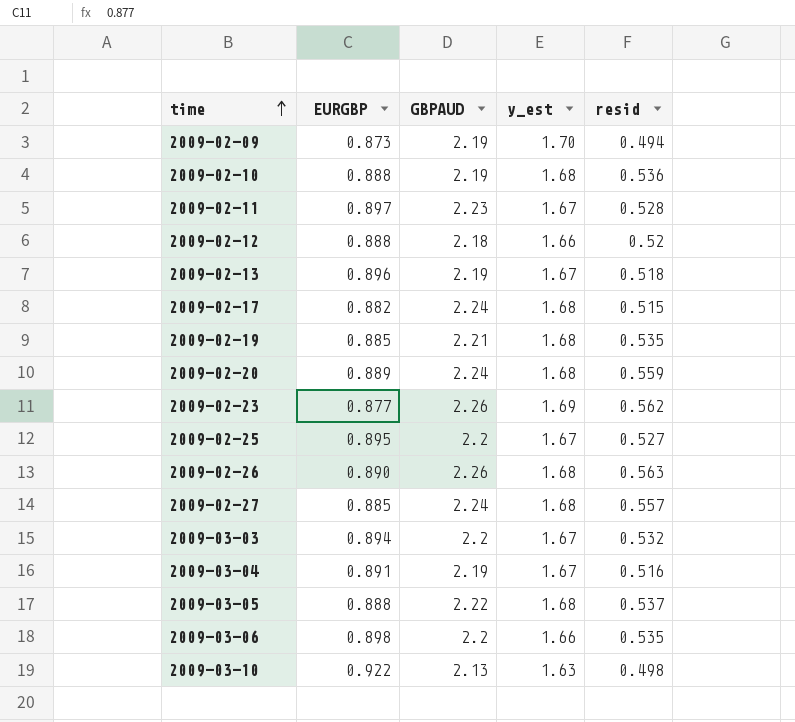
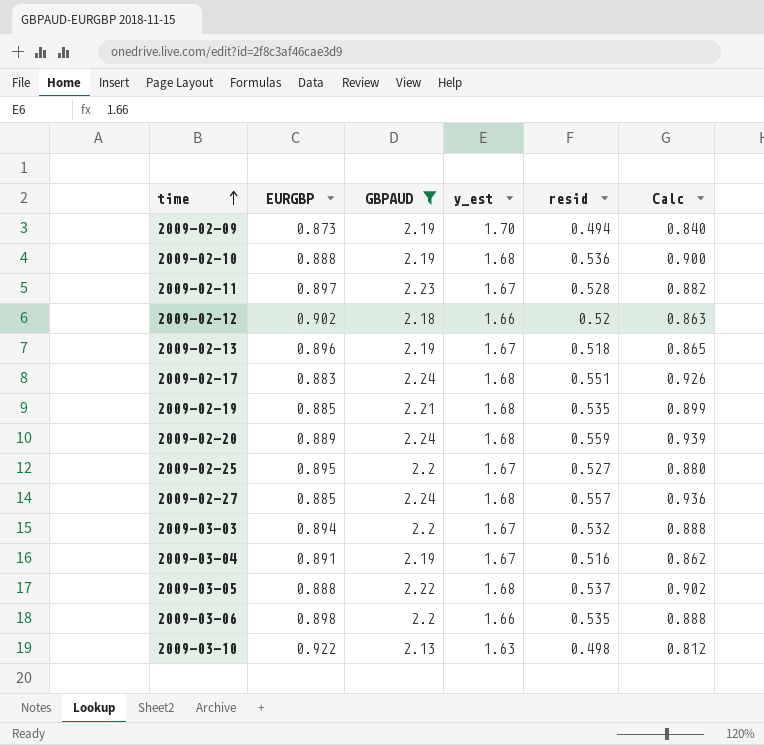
filter: none -> GBPAUD != 2.26
column Calc | formula: none -> [y_est] * [resid]
2009-02-12 | EURGBP: 0.888 -> 0.902
2009-02-17 | EURGBP: 0.882 -> 0.883
2009-02-17 | resid: 0.515 -> 0.551

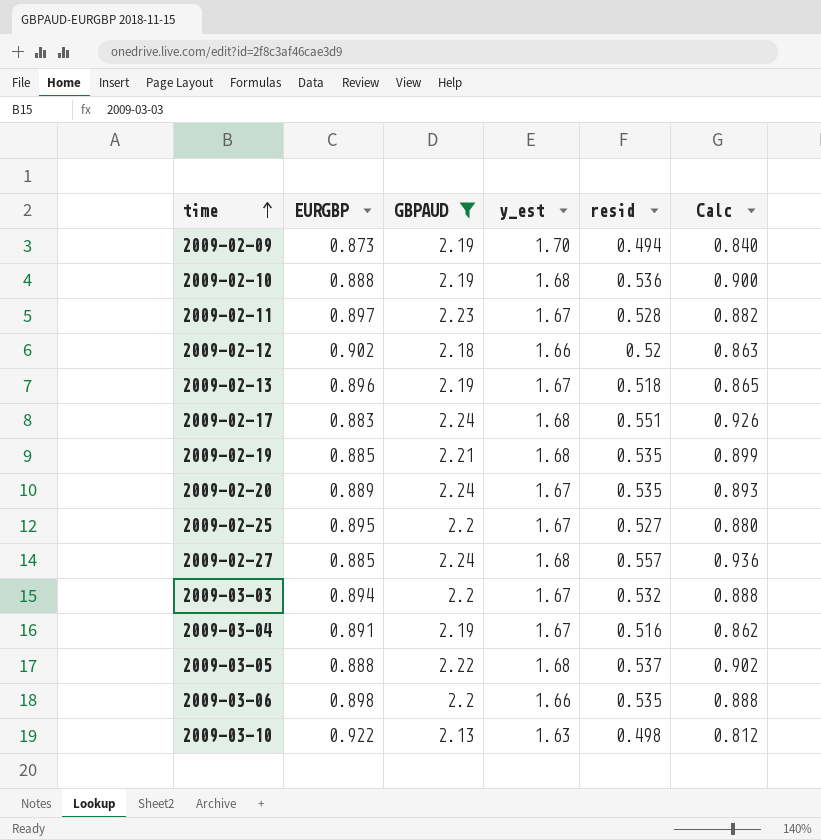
2009-02-20 | y_est: 1.68 -> 1.67
2009-02-20 | resid: 0.559 -> 0.535
2009-02-20 | Calc: 0.939 -> 0.893

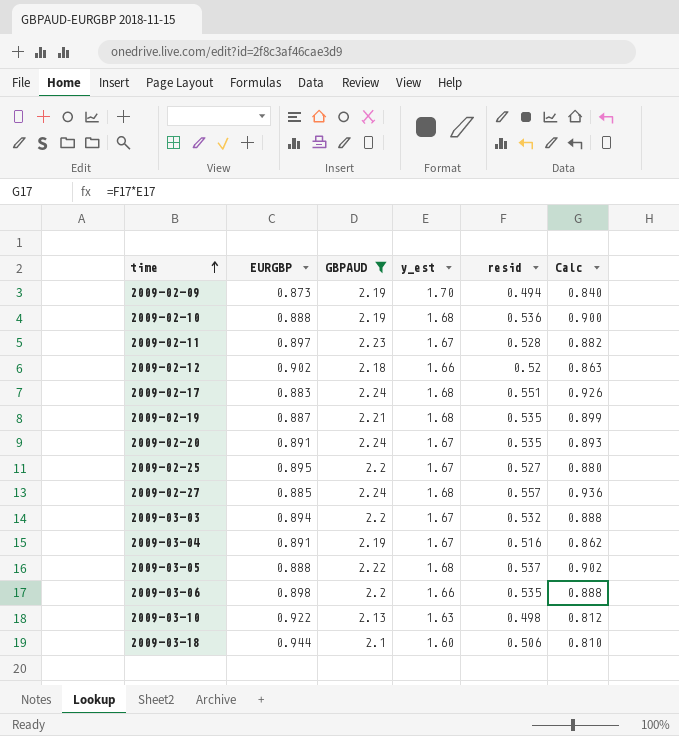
row 2009-02-13: 0.896 | 2.19 | 1.67 | 0.518 | 0.865 -> none
2009-02-19 | EURGBP: 0.885 -> 0.887
2009-02-20 | EURGBP: 0.889 -> 0.891
row 2009-03-18: none -> 0.944 | 2.1 | 1.60 | 0.506 | 0.810

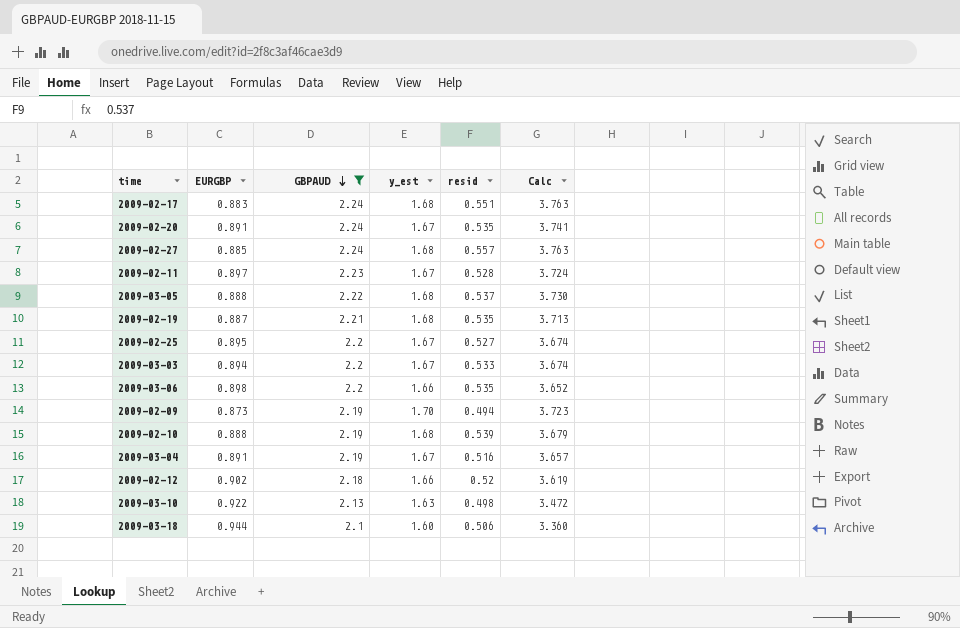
row order: time ascending -> GBPAUD descending
column Calc | formula: [y_est] * [resid] -> [GBPAUD] * [y_est]
2009-03-03 | resid: 0.532 -> 0.533
2009-02-10 | resid: 0.536 -> 0.539

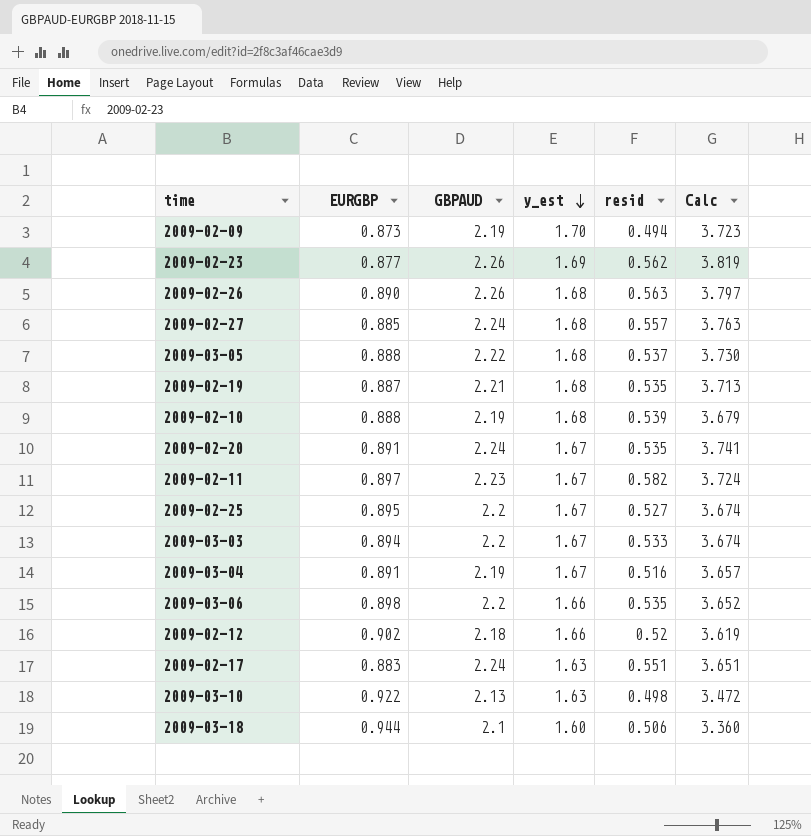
filter: GBPAUD != 2.26 -> none
row order: GBPAUD descending -> y_est descending
2009-02-11 | resid: 0.528 -> 0.582
2009-02-17 | y_est: 1.68 -> 1.63
2009-02-17 | Calc: 3.763 -> 3.651

